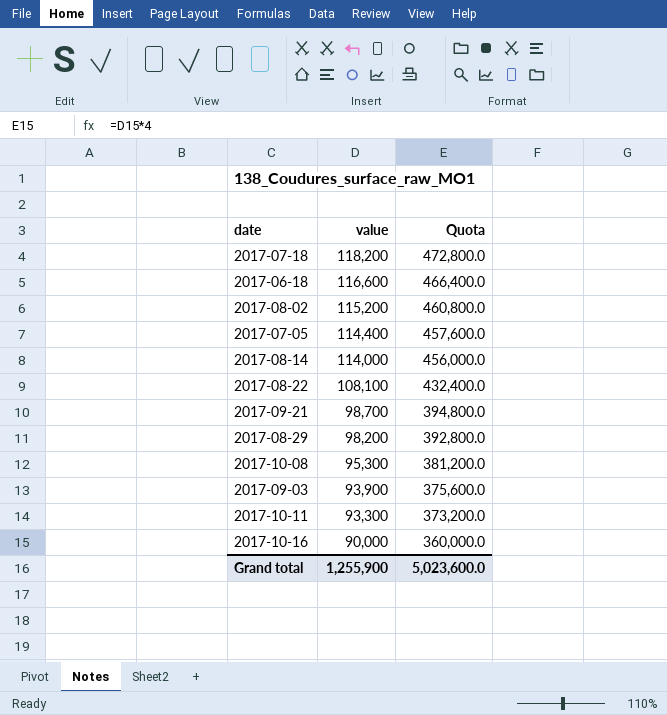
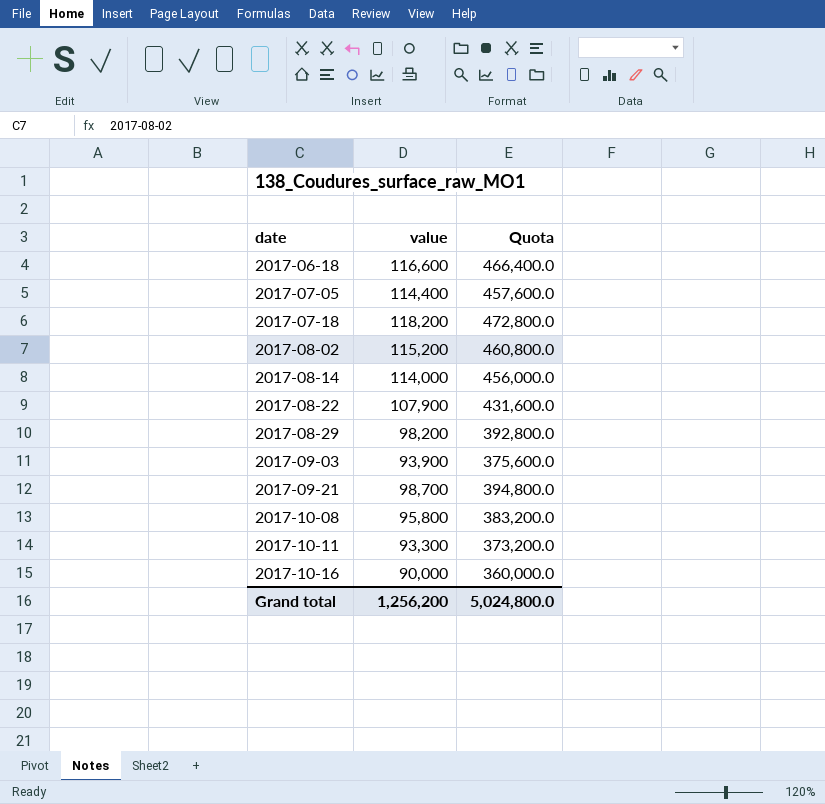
row order: value descending -> date ascending
2017-08-22 | value: 108,100 -> 107,900
2017-08-22 | Quota: 432,400.0 -> 431,600.0
2017-10-08 | value: 95,300 -> 95,800
2017-10-08 | Quota: 381,200.0 -> 383,200.0
Grand total | value: 1,255,900 -> 1,256,200
Grand total | Quota: 5,023,600.0 -> 5,024,800.0

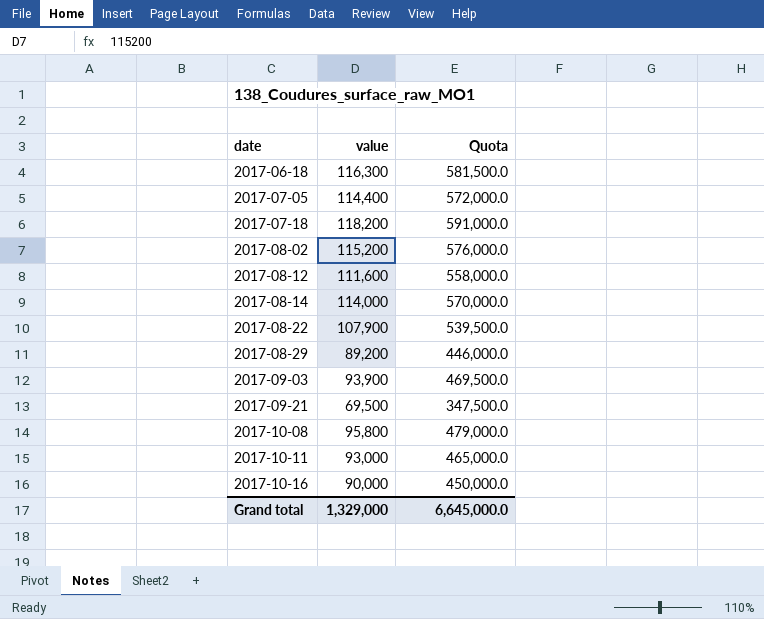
column Quota | formula: [value] * 4 -> [value] * 5
2017-06-18 | value: 116,600 -> 116,300
row 2017-08-12: none -> 111,600 | 558,000.0
2017-08-29 | value: 98,200 -> 89,200
2017-09-21 | value: 98,700 -> 69,500
2017-10-11 | value: 93,300 -> 93,000
Grand total | value: 1,256,200 -> 1,329,000
Grand total | Quota: 5,024,800.0 -> 6,645,000.0

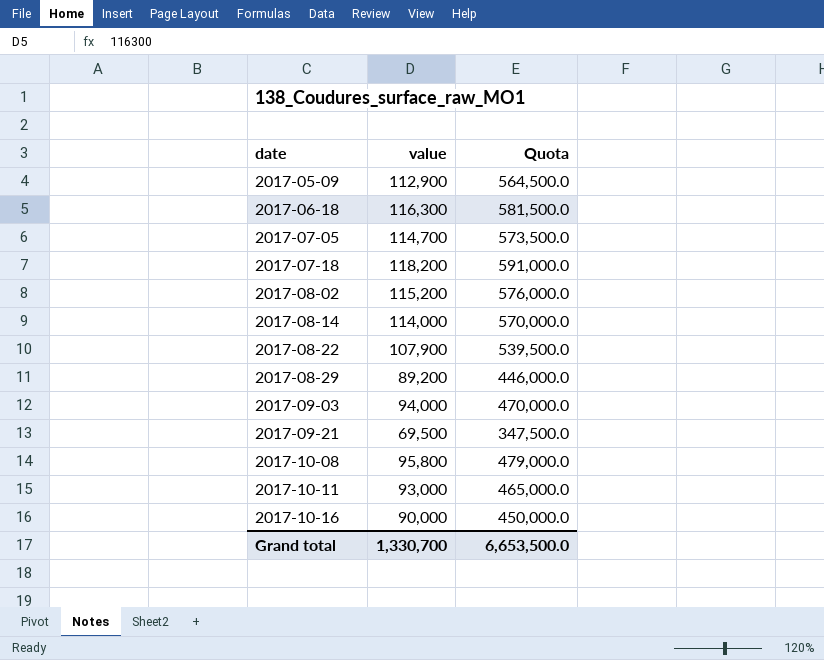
row 2017-08-12: 111,600 | 558,000.0 -> none
row 2017-05-09: none -> 112,900 | 564,500.0
2017-07-05 | value: 114,400 -> 114,700
2017-07-05 | Quota: 572,000.0 -> 573,500.0
2017-09-03 | value: 93,900 -> 94,000
2017-09-03 | Quota: 469,500.0 -> 470,000.0
Grand total | value: 1,329,000 -> 1,330,700
Grand total | Quota: 6,645,000.0 -> 6,653,500.0

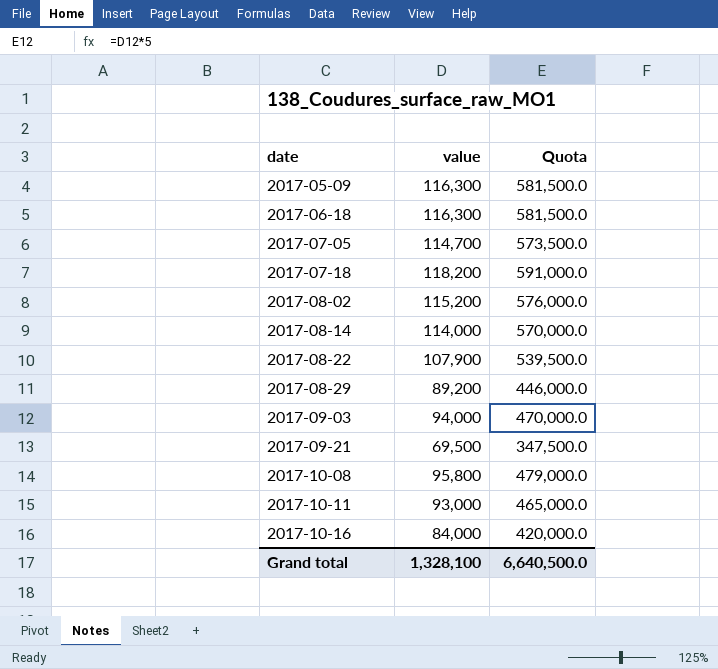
2017-05-09 | value: 112,900 -> 116,300
2017-05-09 | Quota: 564,500.0 -> 581,500.0
2017-10-16 | value: 90,000 -> 84,000
2017-10-16 | Quota: 450,000.0 -> 420,000.0
Grand total | value: 1,330,700 -> 1,328,100
Grand total | Quota: 6,653,500.0 -> 6,640,500.0

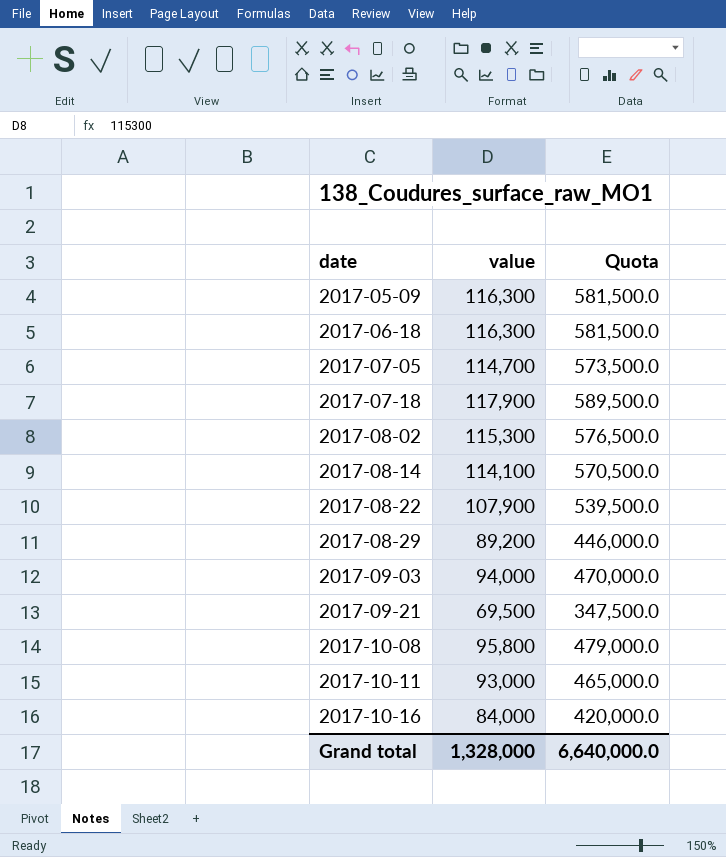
2017-07-18 | value: 118,200 -> 117,900
2017-07-18 | Quota: 591,000.0 -> 589,500.0
2017-08-02 | value: 115,200 -> 115,300
2017-08-02 | Quota: 576,000.0 -> 576,500.0
2017-08-14 | value: 114,000 -> 114,100
2017-08-14 | Quota: 570,000.0 -> 570,500.0
Grand total | value: 1,328,100 -> 1,328,000
Grand total | Quota: 6,640,500.0 -> 6,640,000.0

